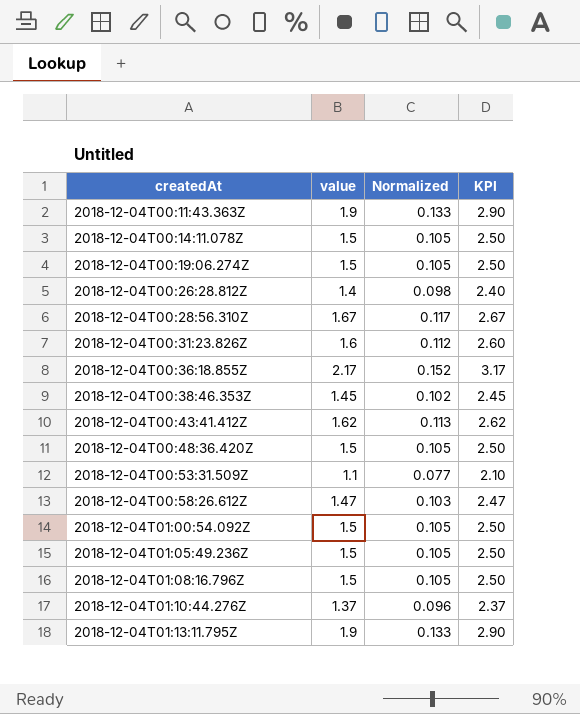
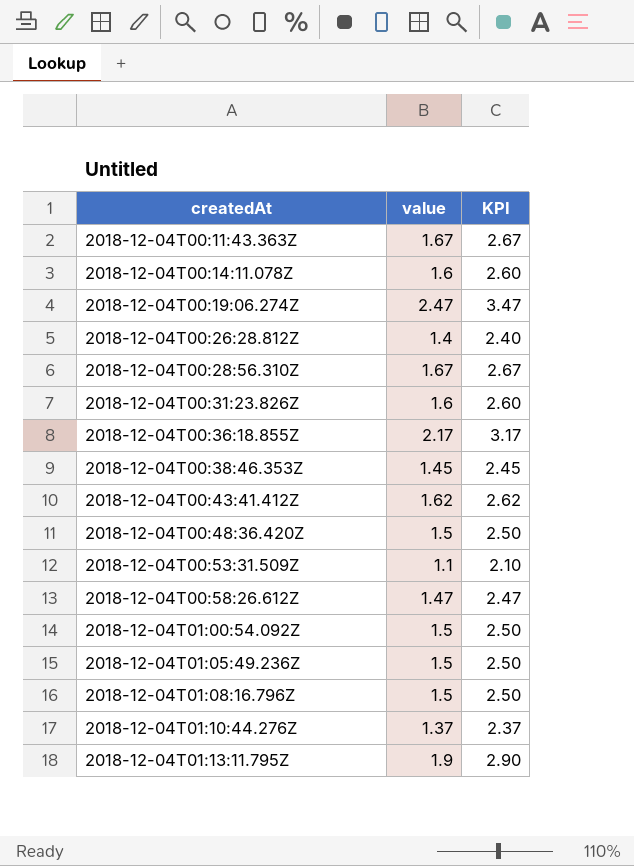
column Normalized | formula: [value] * 0.07 -> none
2018-12-04T00:11:43.363Z | value: 1.9 -> 1.67
2018-12-04T00:11:43.363Z | KPI: 2.90 -> 2.67
2018-12-04T00:14:11.078Z | value: 1.5 -> 1.6
2018-12-04T00:14:11.078Z | KPI: 2.50 -> 2.60
2018-12-04T00:19:06.274Z | value: 1.5 -> 2.47
2018-12-04T00:19:06.274Z | KPI: 2.50 -> 3.47

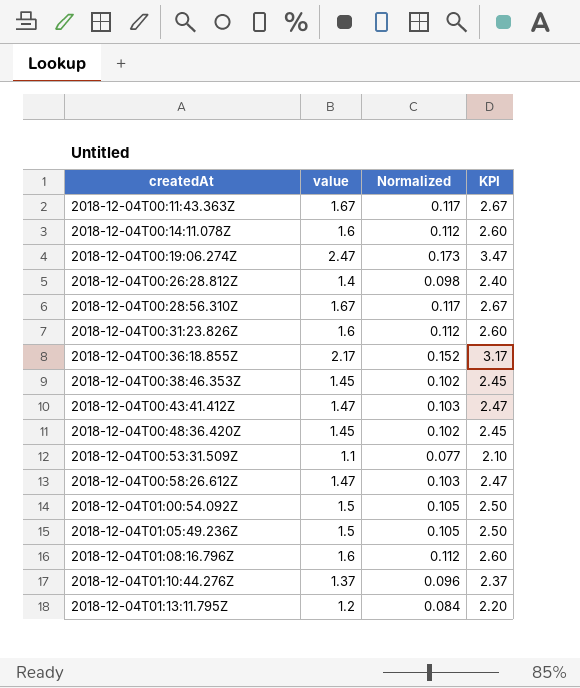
column Normalized | formula: none -> [value] * 0.07
2018-12-04T00:43:41.412Z | value: 1.62 -> 1.47
2018-12-04T00:43:41.412Z | KPI: 2.62 -> 2.47
2018-12-04T00:48:36.420Z | value: 1.5 -> 1.45
2018-12-04T00:48:36.420Z | KPI: 2.50 -> 2.45
2018-12-04T01:08:16.796Z | value: 1.5 -> 1.6
2018-12-04T01:08:16.796Z | KPI: 2.50 -> 2.60
2018-12-04T01:13:11.795Z | value: 1.9 -> 1.2
2018-12-04T01:13:11.795Z | KPI: 2.90 -> 2.20

